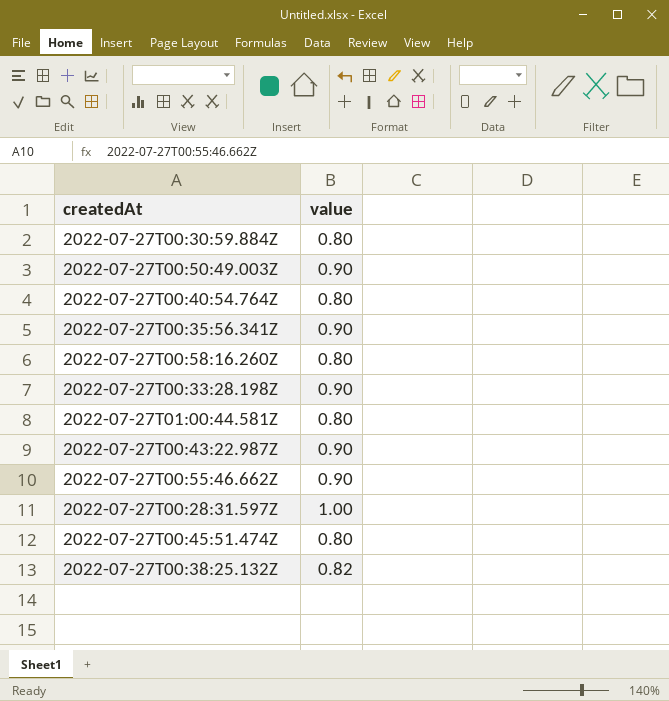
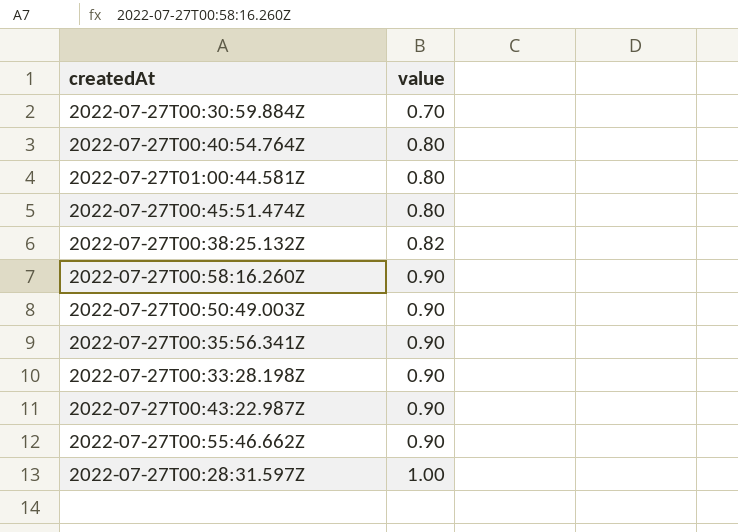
row order: none -> value ascending
2022-07-27T00:30:59.884Z | value: 0.80 -> 0.70
2022-07-27T00:58:16.260Z | value: 0.80 -> 0.90

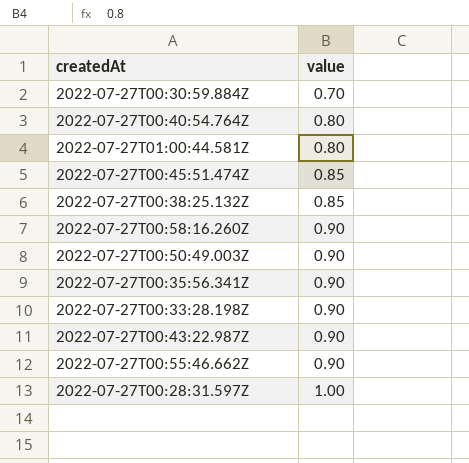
2022-07-27T00:45:51.474Z | value: 0.80 -> 0.85
2022-07-27T00:38:25.132Z | value: 0.82 -> 0.85

